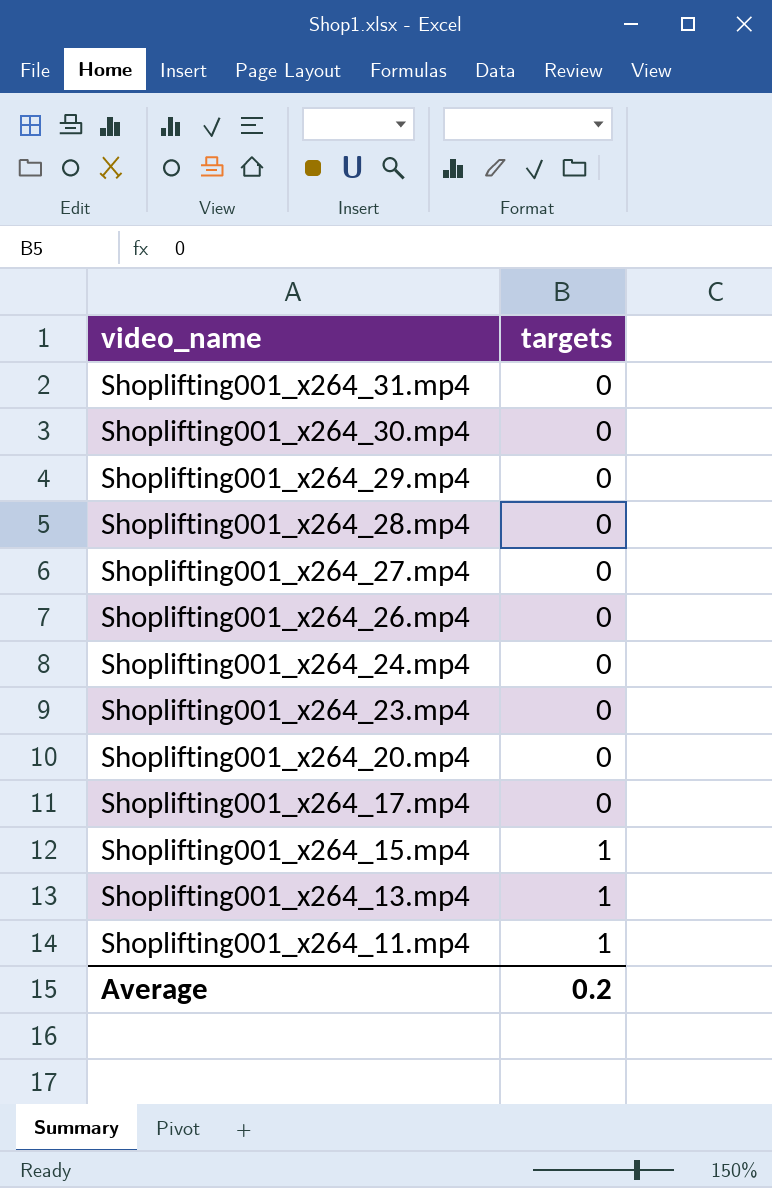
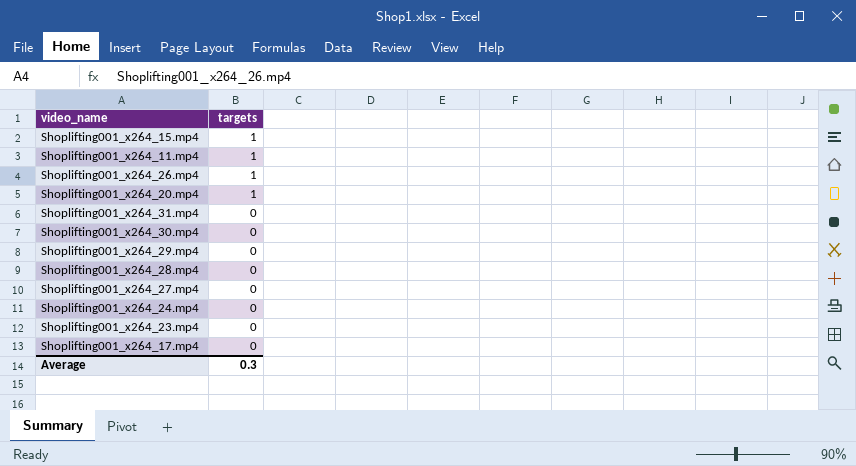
row order: video_name descending -> targets descending
row Shoplifting001_x264_13.mp4: 1 -> none
Shoplifting001_x264_26.mp4 | targets: 0 -> 1
Shoplifting001_x264_20.mp4 | targets: 0 -> 1
Average | targets: 0.2 -> 0.3

